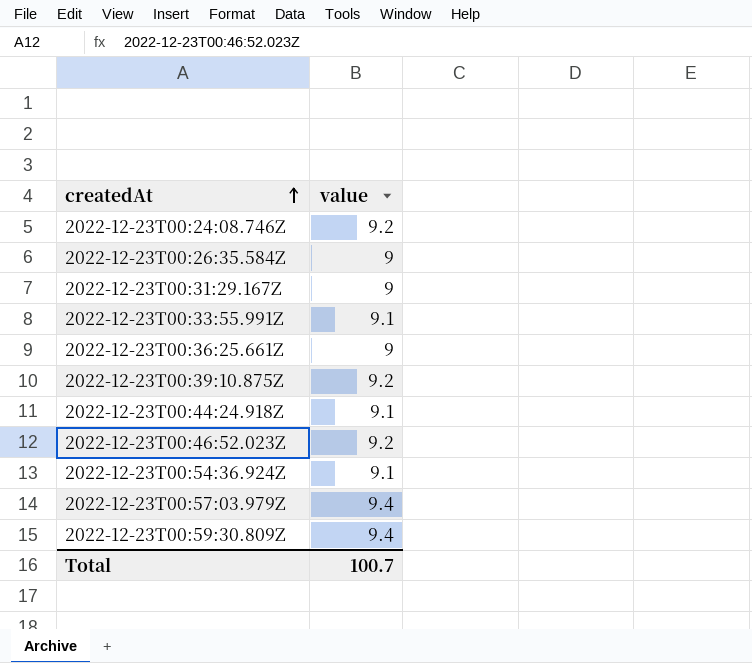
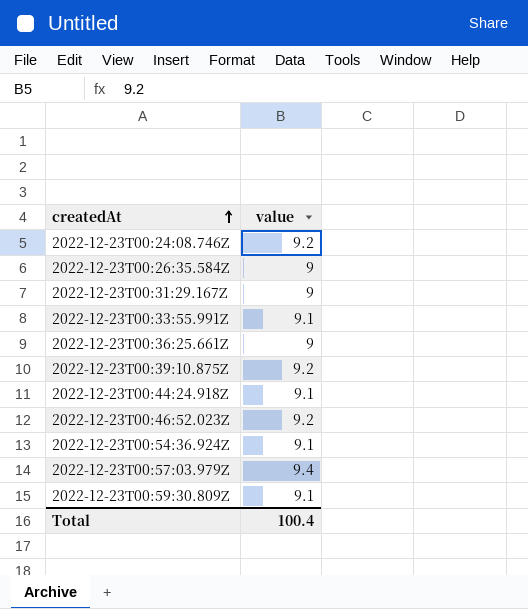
2022-12-23T00:59:30.809Z | value: 9.4 -> 9.1
Total | value: 100.7 -> 100.4

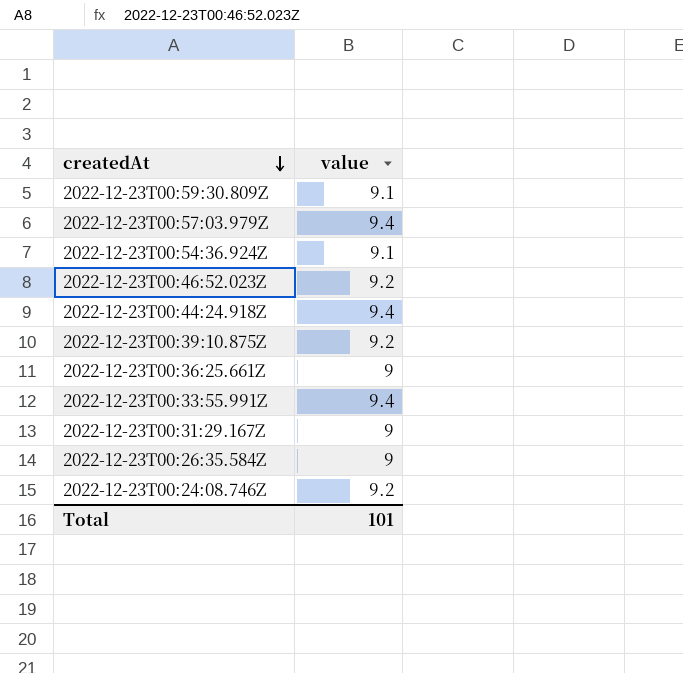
row order: createdAt ascending -> createdAt descending
2022-12-23T00:44:24.918Z | value: 9.1 -> 9.4
2022-12-23T00:33:55.991Z | value: 9.1 -> 9.4
Total | value: 100.4 -> 101

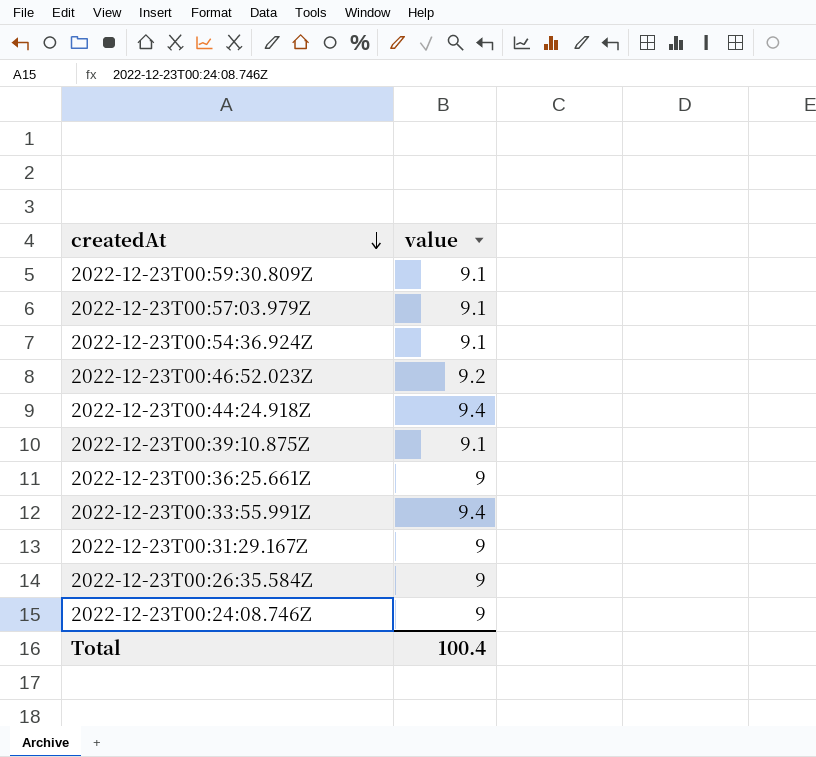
2022-12-23T00:57:03.979Z | value: 9.4 -> 9.1
2022-12-23T00:39:10.875Z | value: 9.2 -> 9.1
2022-12-23T00:24:08.746Z | value: 9.2 -> 9
Total | value: 101 -> 100.4

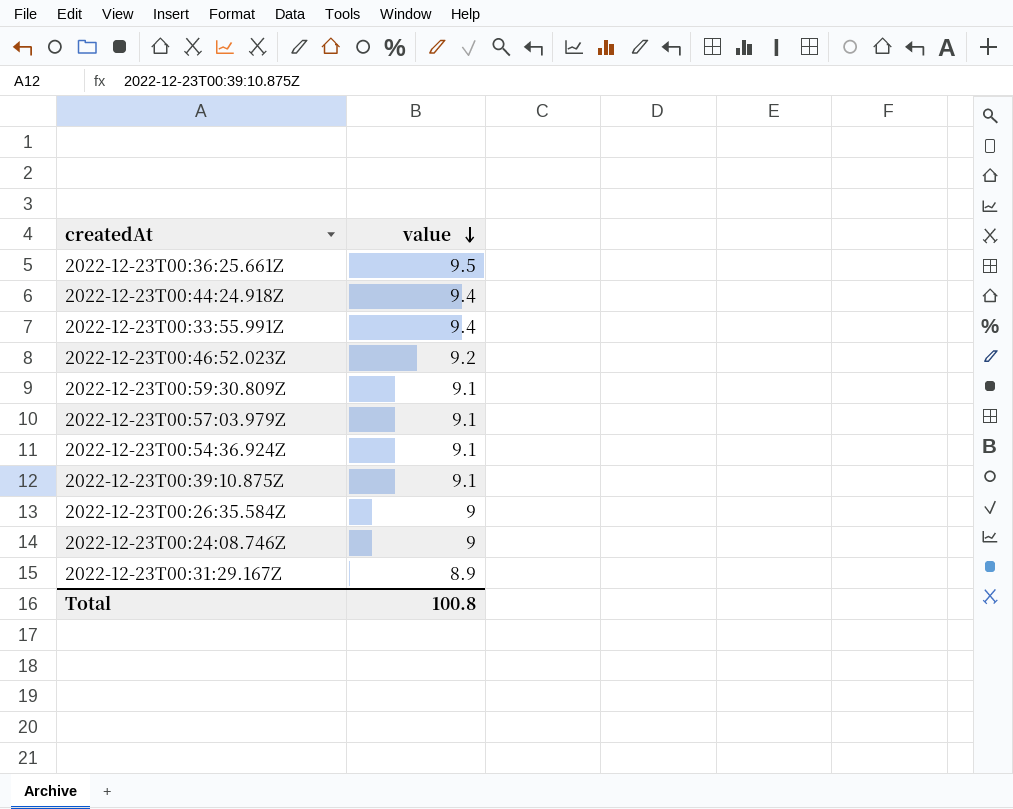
row order: createdAt descending -> value descending
2022-12-23T00:36:25.661Z | value: 9 -> 9.5
2022-12-23T00:31:29.167Z | value: 9 -> 8.9
Total | value: 100.4 -> 100.8

